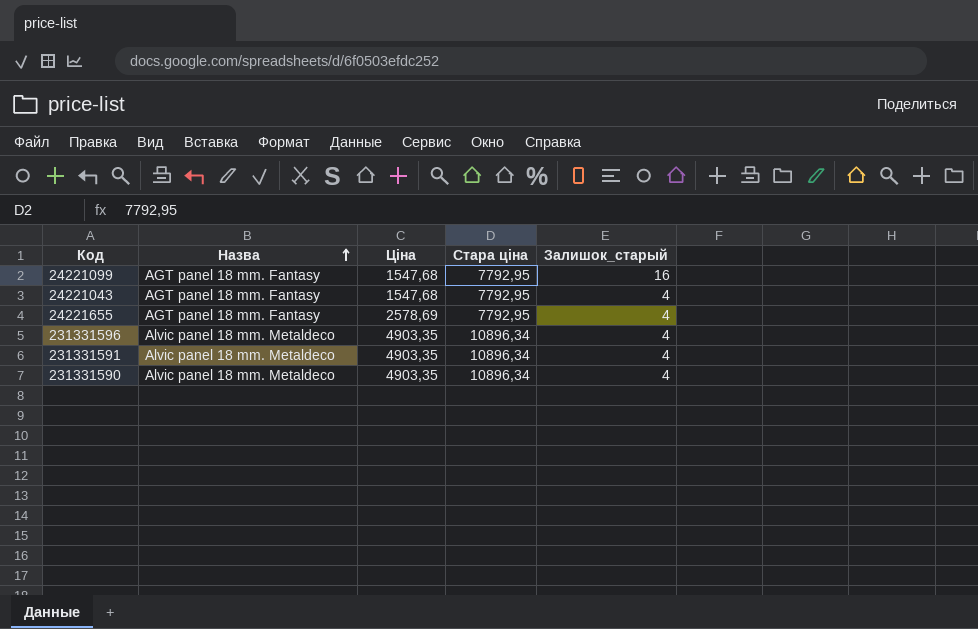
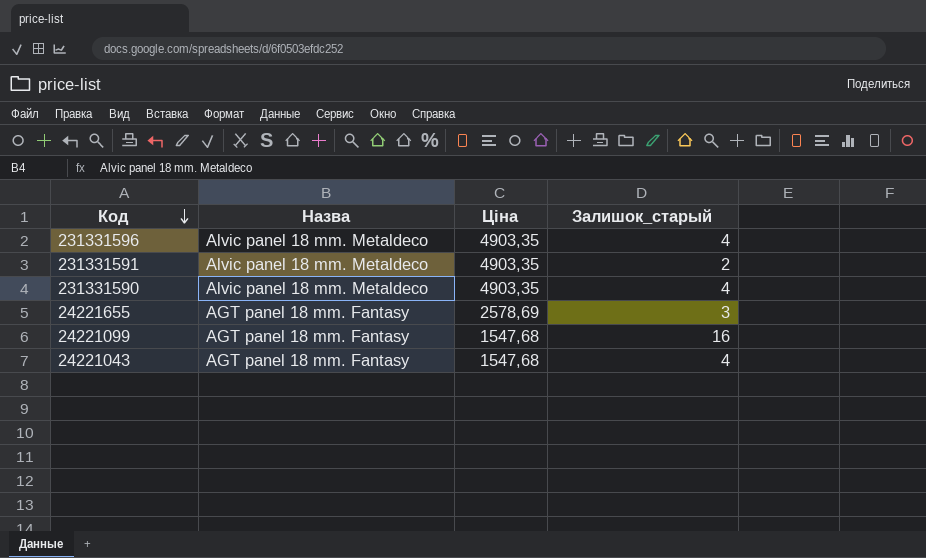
row order: Назва ascending -> Код descending
column Стара ціна | position: 4 -> none
231331591 | Залишок_старый: 4 -> 2
24221655 | Залишок_старый: 4 -> 3

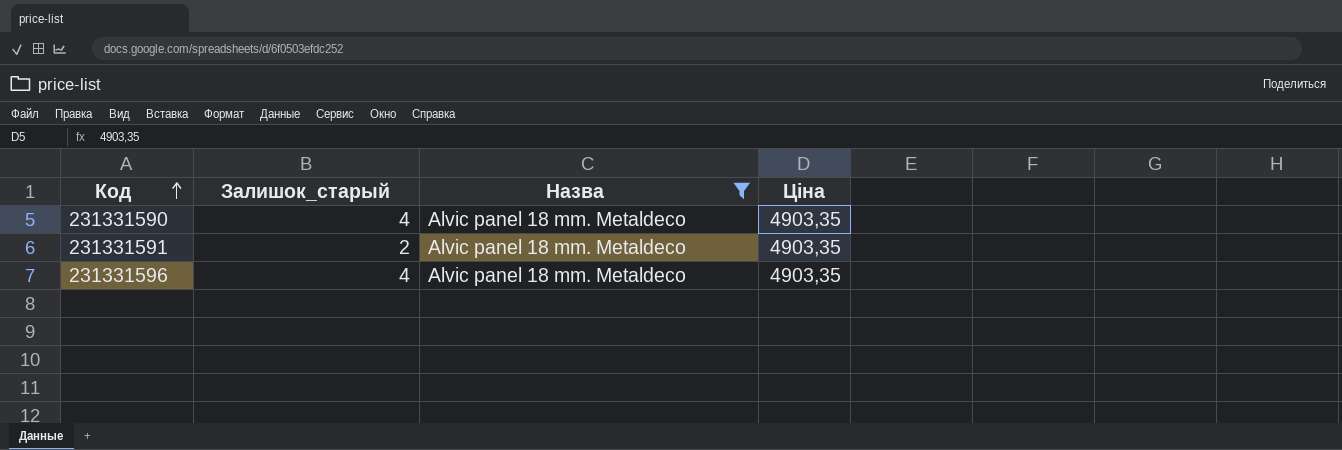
filter: none -> Назва = Alvic panel 18 mm. Metaldeco
row order: Код descending -> Код ascending
column Залишок_старый | position: 4 -> 2

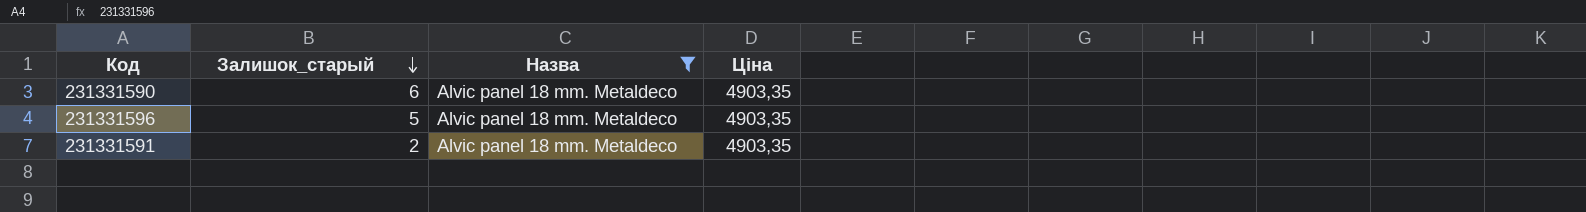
row order: Код ascending -> Залишок_старый descending
231331590 | Залишок_старый: 4 -> 6
231331596 | Залишок_старый: 4 -> 5

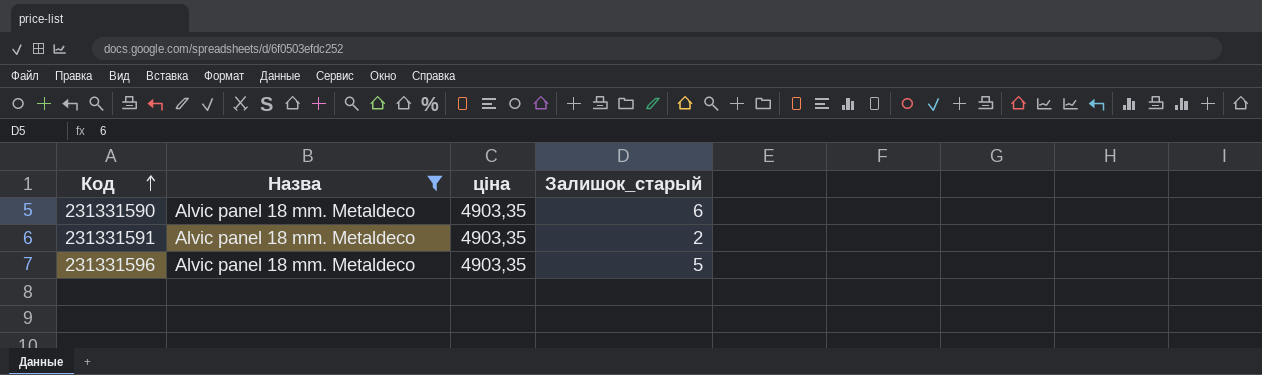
row order: Залишок_старый descending -> Код ascending
column name: Ціна -> ціна
column Залишок_старый | position: 2 -> 4

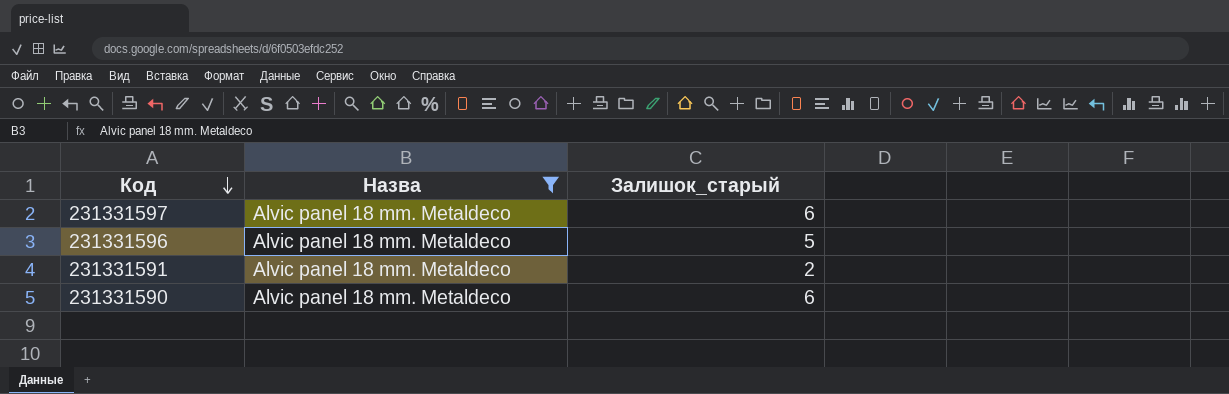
row order: Код ascending -> Код descending
column ціна | position: 3 -> none
row 231331597: none -> Alvic panel 18 mm. Metaldeco | 6

